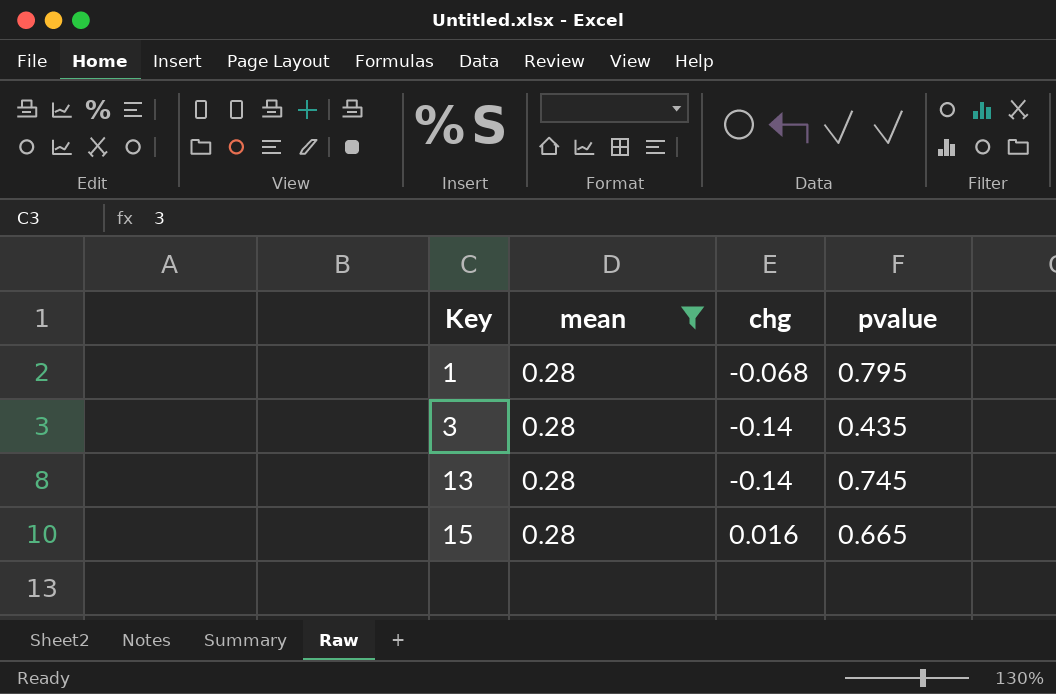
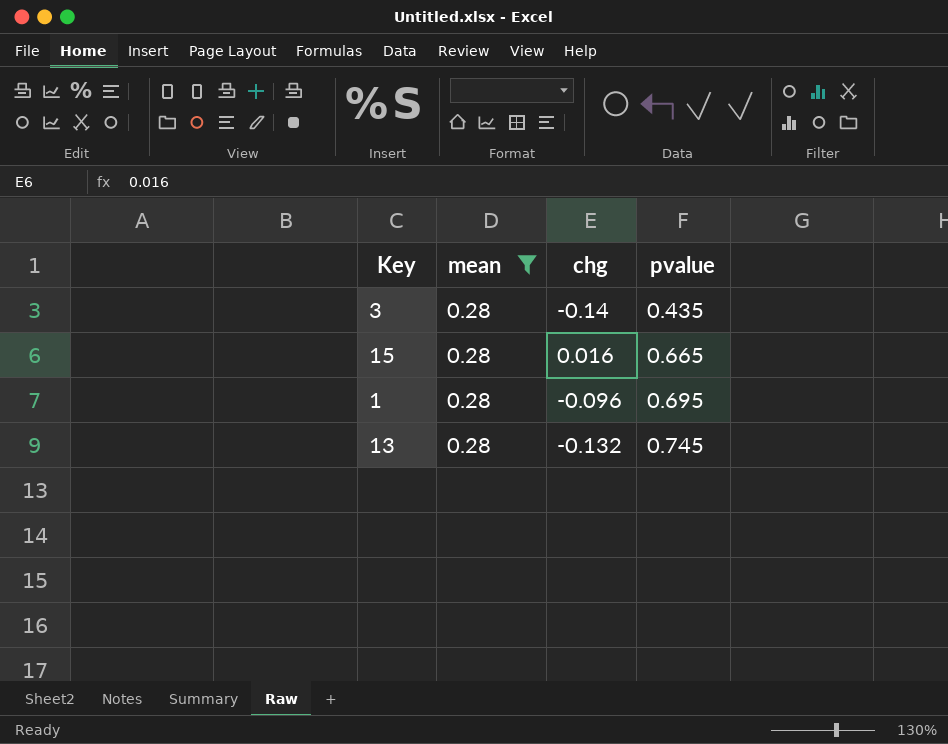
row order: Key ascending -> pvalue ascending
1 | chg: -0.068 -> -0.096
1 | pvalue: 0.795 -> 0.695
13 | chg: -0.14 -> -0.132

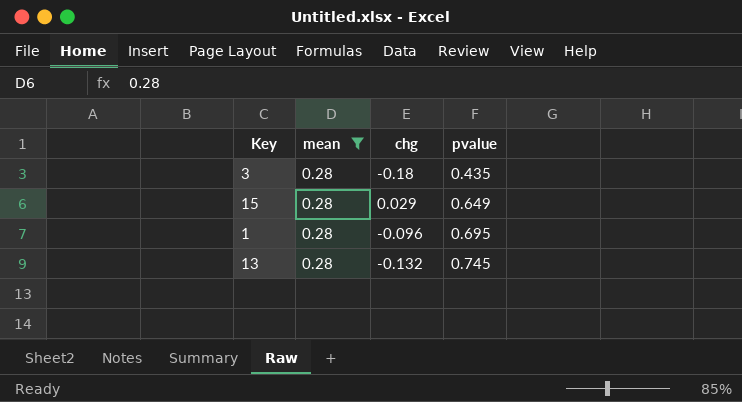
3 | chg: -0.14 -> -0.18
15 | chg: 0.016 -> 0.029
15 | pvalue: 0.665 -> 0.649

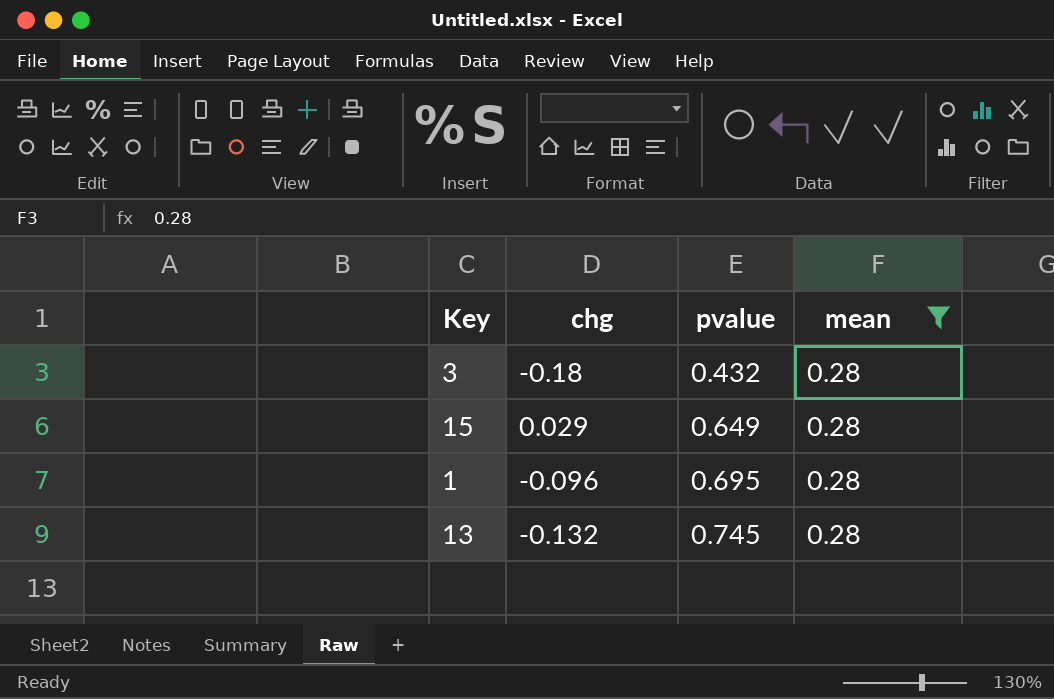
column mean | position: 2 -> 4
3 | pvalue: 0.435 -> 0.432

